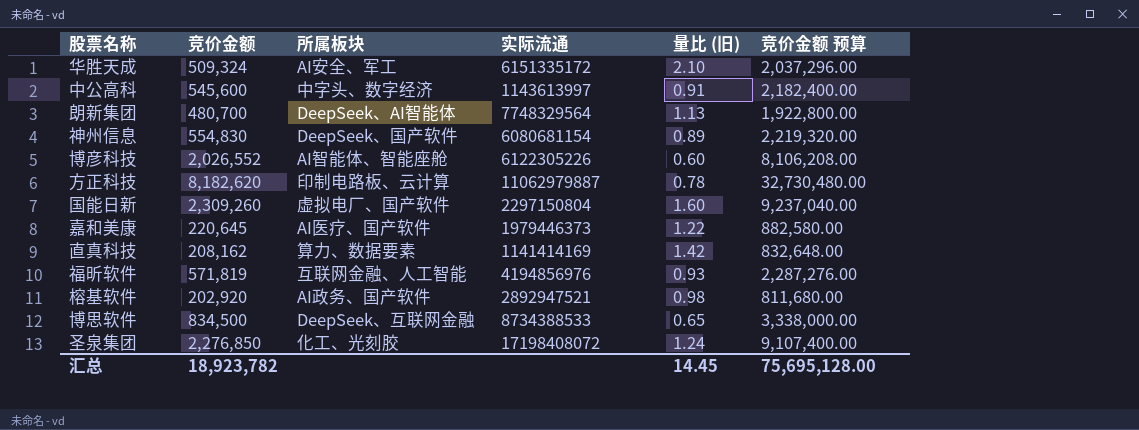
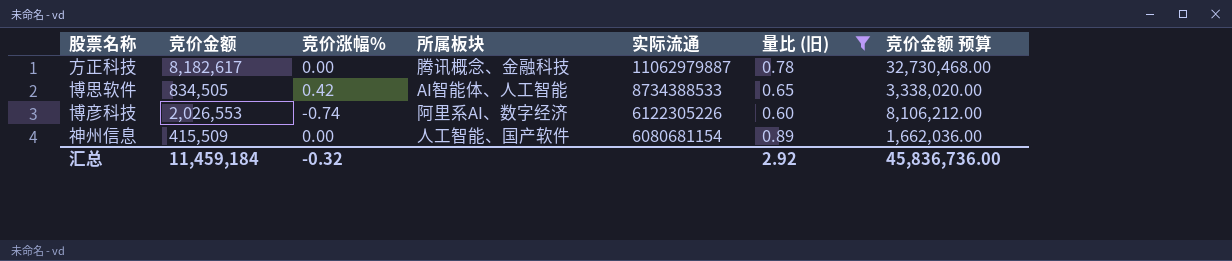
filter: none -> 量比 (旧) <= 0.89
row order: none -> 实际流通 descending
column 竞价涨幅% | position: none -> 3
方正科技 | 竞价金额: 8,182,620 -> 8,182,617
方正科技 | 所属板块: 印制电路板、云计算 -> 腾讯概念、金融科技
方正科技 | 竞价金额 预算: 32,730,480.00 -> 32,730,468.00
博思软件 | 竞价金额: 834,500 -> 834,505
博思软件 | 所属板块: DeepSeek、互联网金融 -> AI智能体、人工智能
博思软件 | 竞价金额 预算: 3,338,000.00 -> 3,338,020.00
博彦科技 | 竞价金额: 2,026,552 -> 2,026,553
博彦科技 | 所属板块: AI智能体、智能座舱 -> 阿里系AI、数字经济
博彦科技 | 竞价金额 预算: 8,106,208.00 -> 8,106,212.00
神州信息 | 竞价金额: 554,830 -> 415,509
神州信息 | 所属板块: DeepSeek、国产软件 -> 人工智能、国产软件
神州信息 | 竞价金额 预算: 2,219,320.00 -> 1,662,036.00
汇总 | 竞价金额: 18,923,782 -> 11,459,184
汇总 | 量比 (旧): 14.45 -> 2.92
汇总 | 竞价金额 预算: 75,695,128.00 -> 45,836,736.00

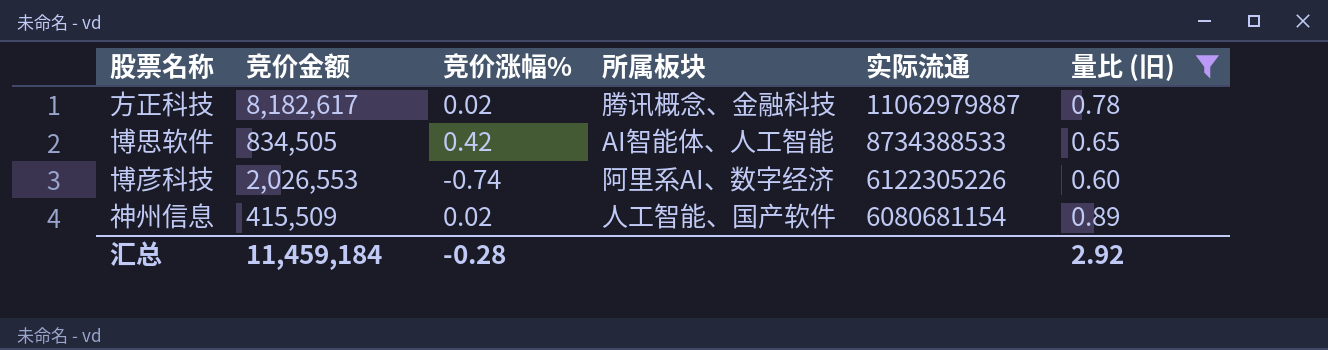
column 竞价金额 预算 | formula: [竞价金额] * 4 -> none
方正科技 | 竞价涨幅%: 0.00 -> 0.02
神州信息 | 竞价涨幅%: 0.00 -> 0.02
汇总 | 竞价涨幅%: -0.32 -> -0.28

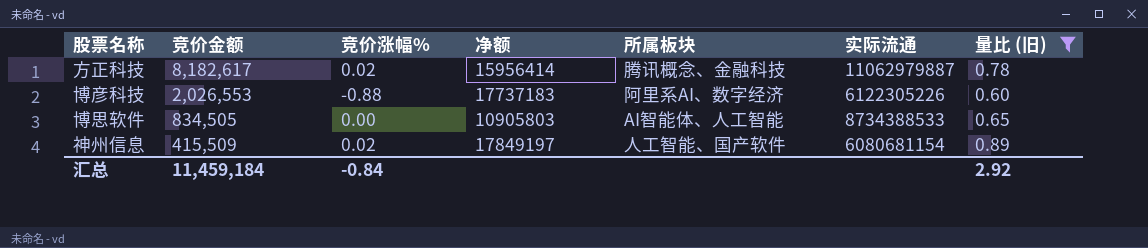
row order: 实际流通 descending -> 竞价金额 descending
column 净额 | position: none -> 4
博彦科技 | 竞价涨幅%: -0.74 -> -0.88
博思软件 | 竞价涨幅%: 0.42 -> 0.00
汇总 | 竞价涨幅%: -0.28 -> -0.84

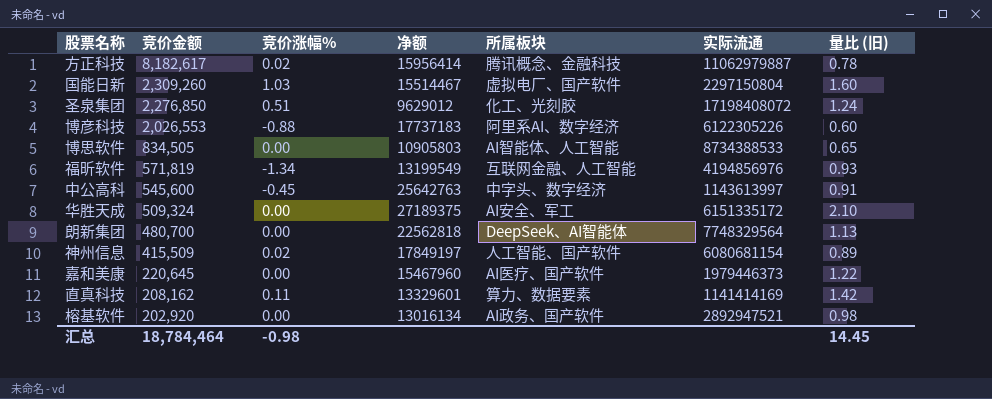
filter: 量比 (旧) <= 0.89 -> none
汇总 | 竞价金额: 11,459,184 -> 18,784,464
汇总 | 竞价涨幅%: -0.84 -> -0.98
汇总 | 量比 (旧): 2.92 -> 14.45

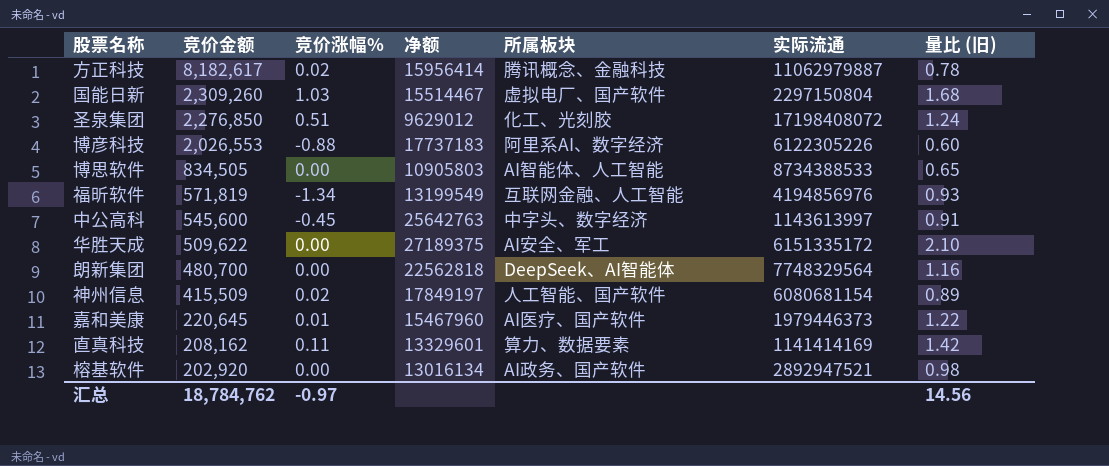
国能日新 | 量比 (旧): 1.60 -> 1.68
华胜天成 | 竞价金额: 509,324 -> 509,622
朗新集团 | 量比 (旧): 1.13 -> 1.16
嘉和美康 | 竞价涨幅%: 0.00 -> 0.01
汇总 | 竞价金额: 18,784,464 -> 18,784,762
汇总 | 竞价涨幅%: -0.98 -> -0.97
汇总 | 量比 (旧): 14.45 -> 14.56

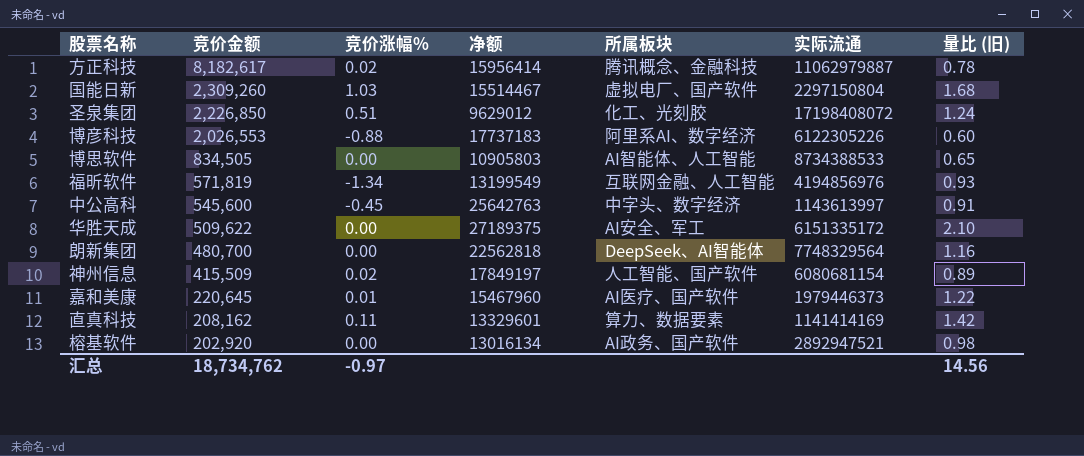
圣泉集团 | 竞价金额: 2,276,850 -> 2,226,850
汇总 | 竞价金额: 18,784,762 -> 18,734,762

